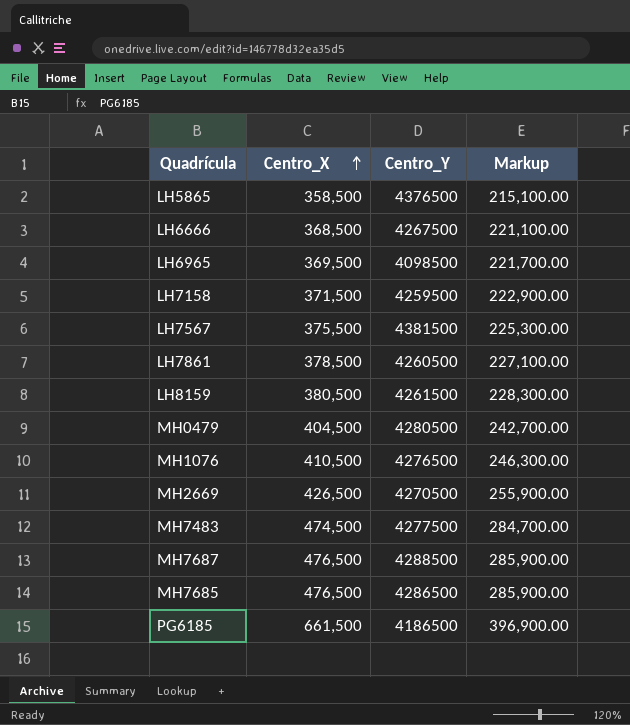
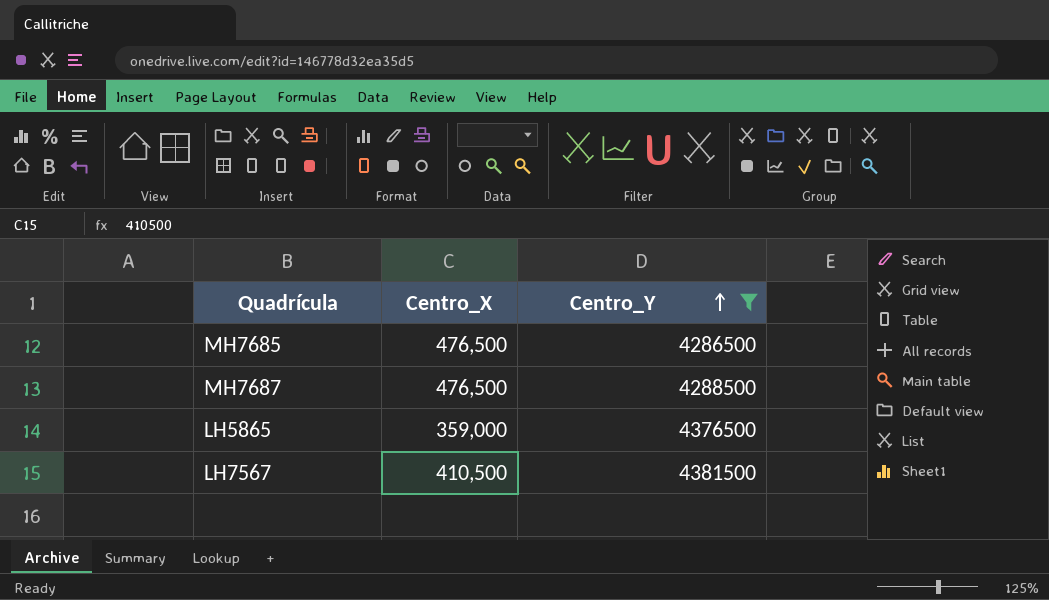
filter: none -> Centro_Y >= 4286500
row order: Centro_X ascending -> Centro_Y ascending
column Markup | formula: [Centro_X] * 0.6 -> none
LH5865 | Centro_X: 358,500 -> 359,000
LH7567 | Centro_X: 375,500 -> 410,500

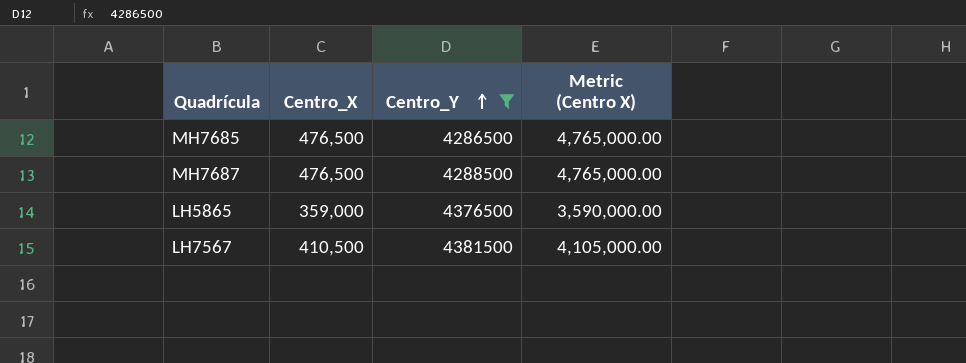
column Metric (Centro X) | formula: none -> [Centro_X] * 10

